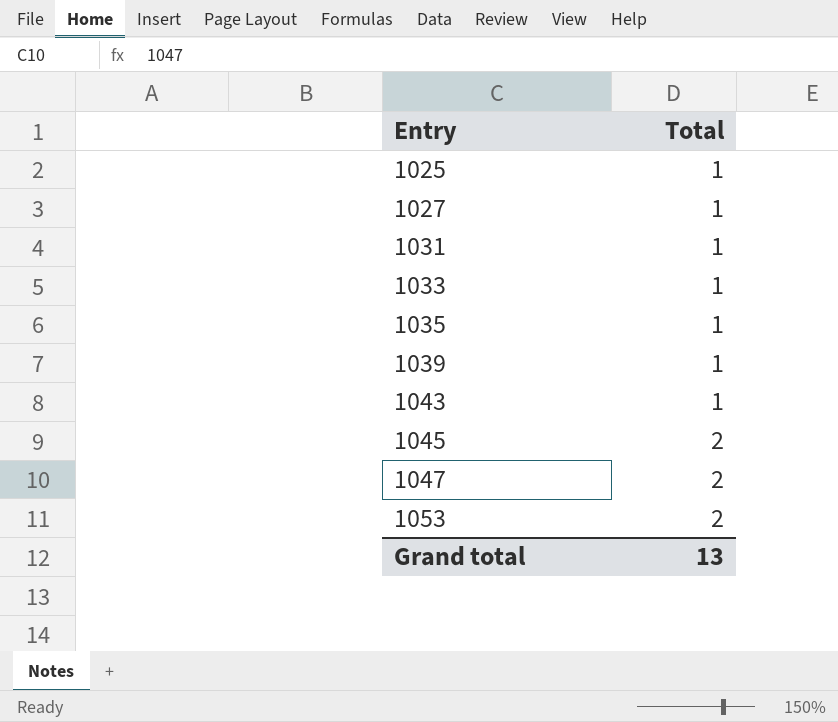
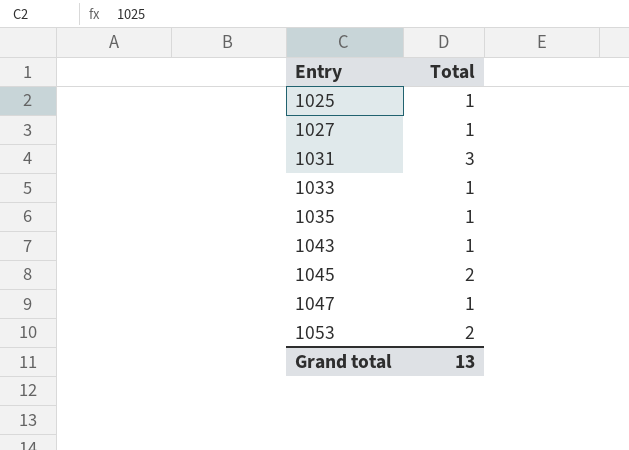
row 1039: 1 -> none
1031 | Total: 1 -> 3
1047 | Total: 2 -> 1

